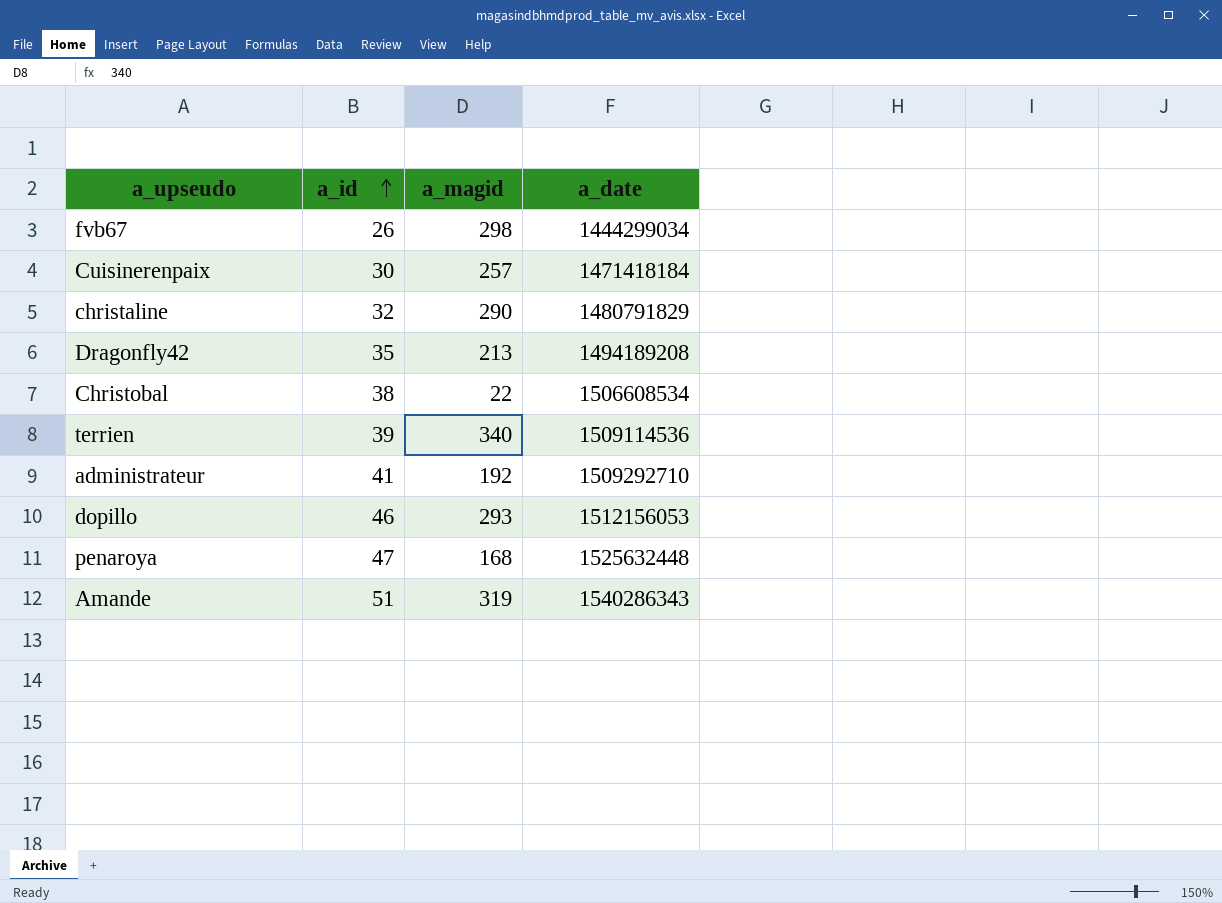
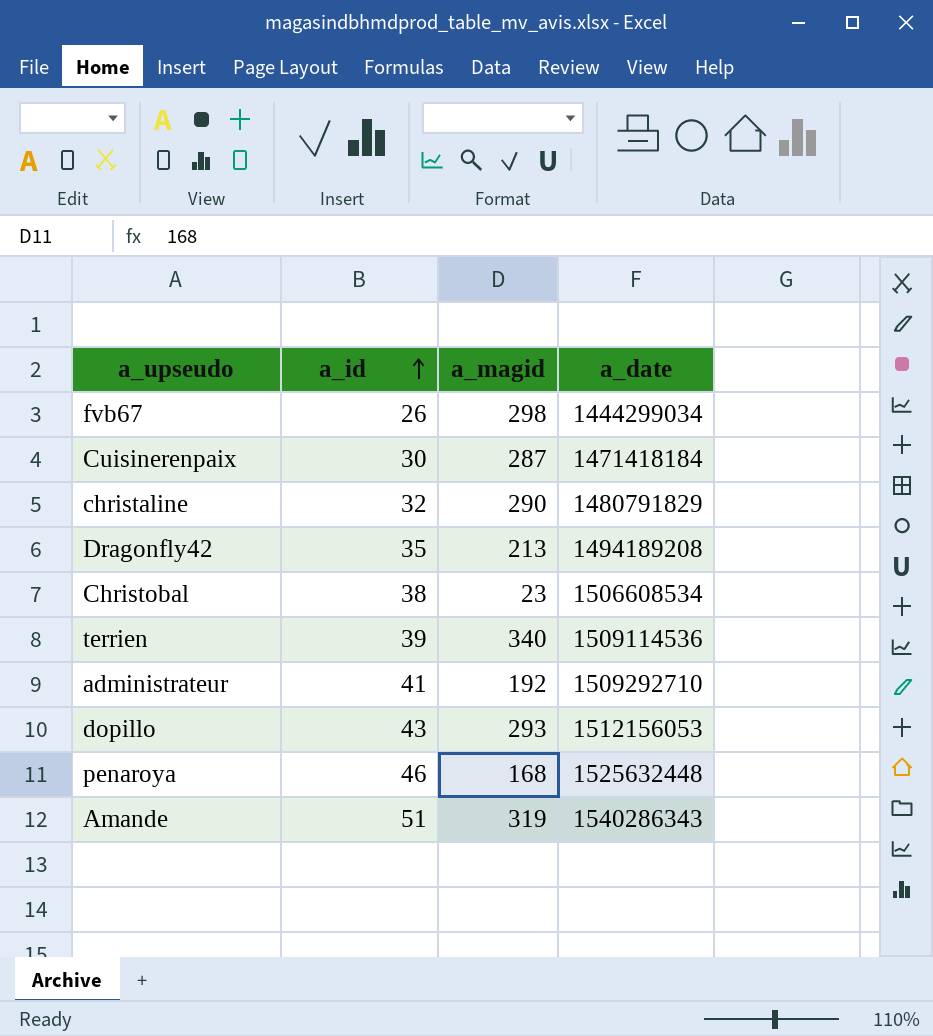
Cuisinerenpaix | a_magid: 257 -> 287
Christobal | a_magid: 22 -> 23
dopillo | a_id: 46 -> 43
penaroya | a_id: 47 -> 46

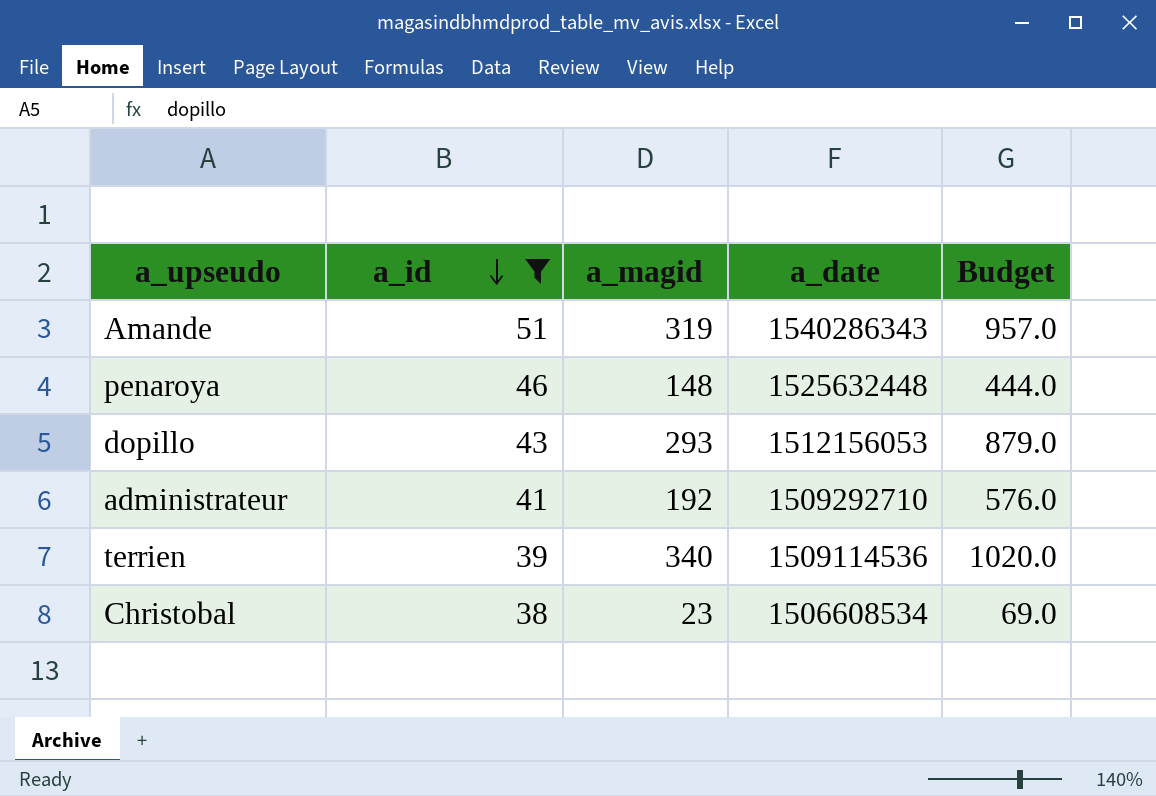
filter: none -> a_id >= 38
row order: a_id ascending -> a_id descending
column Budget | formula: none -> [a_magid] * 3
penaroya | a_magid: 168 -> 148

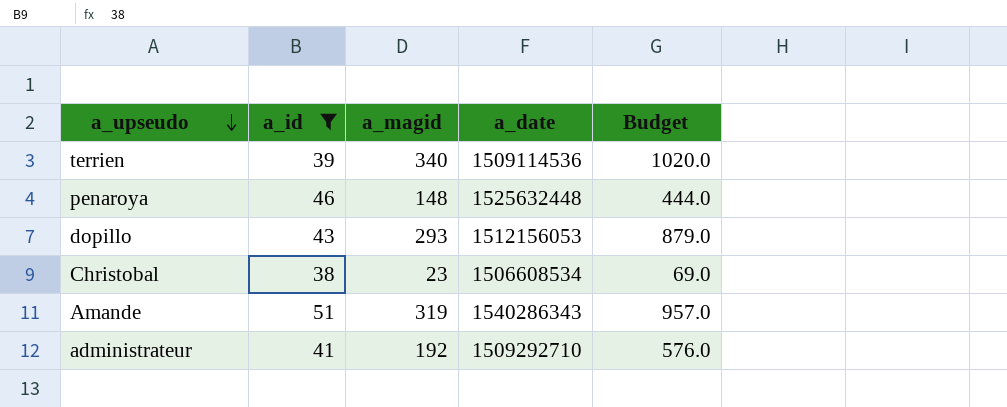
row order: a_id descending -> a_upseudo descending

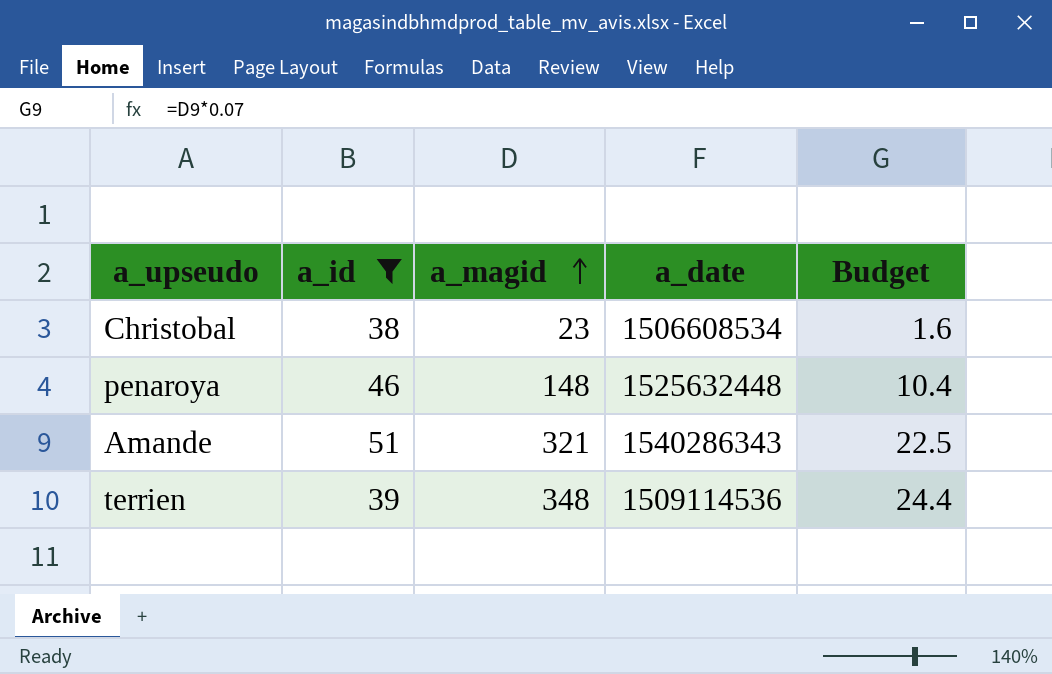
row order: a_upseudo descending -> a_magid ascending
column Budget | formula: [a_magid] * 3 -> [a_magid] * 0.07
row dopillo: 43 | 293 | 1512156053 | 879.0 -> none
row administrateur: 41 | 192 | 1509292710 | 576.0 -> none
Amande | a_magid: 319 -> 321
terrien | a_magid: 340 -> 348

